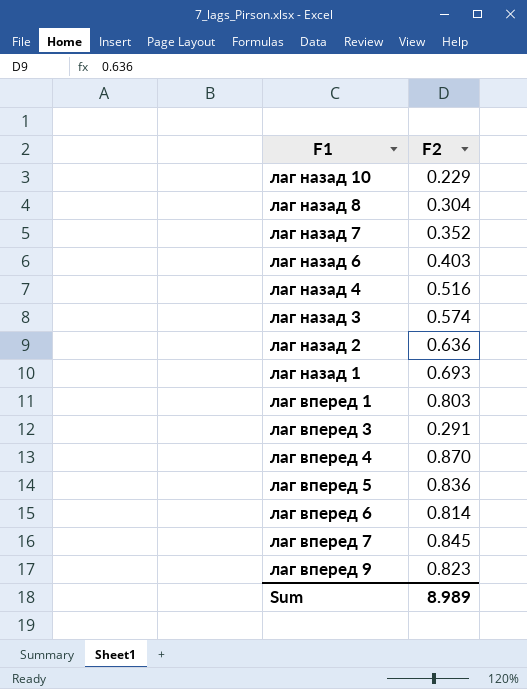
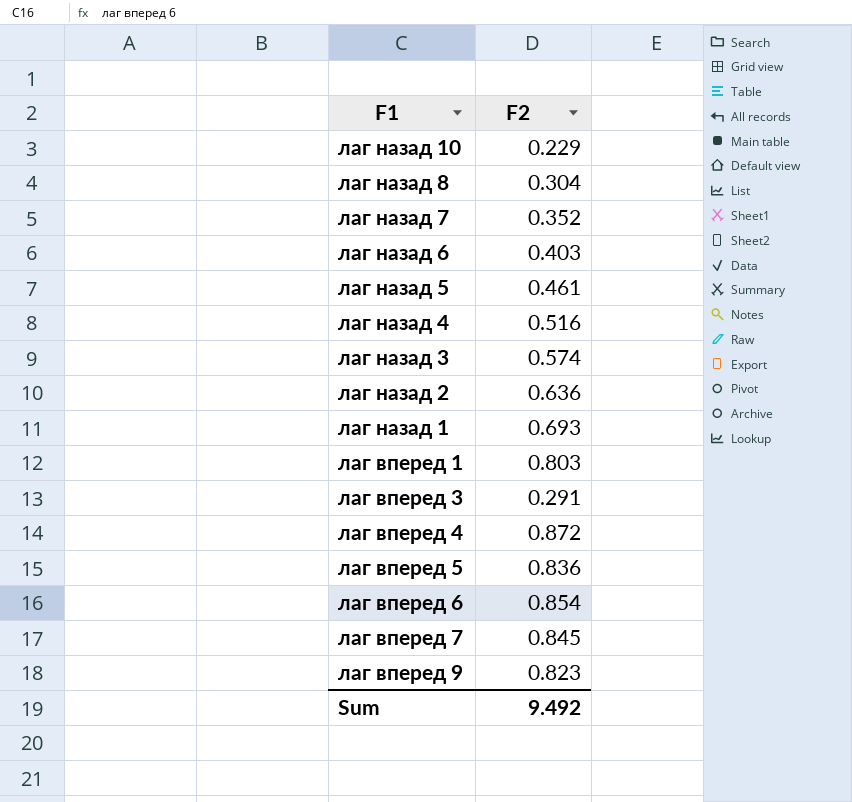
row лаг назад 5: none -> 0.461
лаг вперед 4 | F2: 0.870 -> 0.872
лаг вперед 6 | F2: 0.814 -> 0.854
Sum | F2: 8.989 -> 9.492

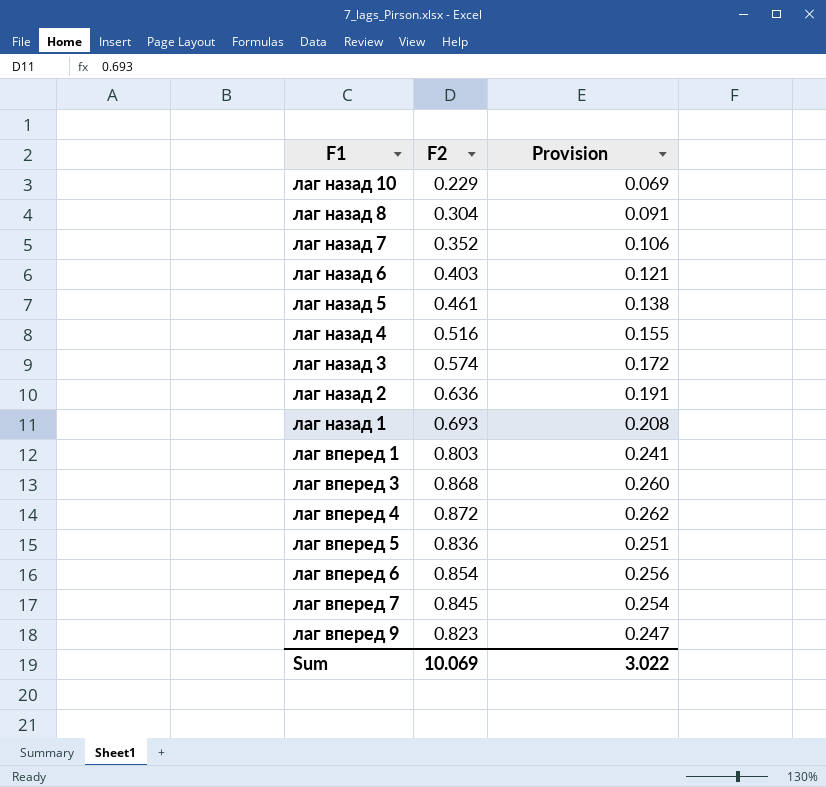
column Provision | formula: none -> [F2] * 0.3
лаг вперед 3 | F2: 0.291 -> 0.868
Sum | F2: 9.492 -> 10.069

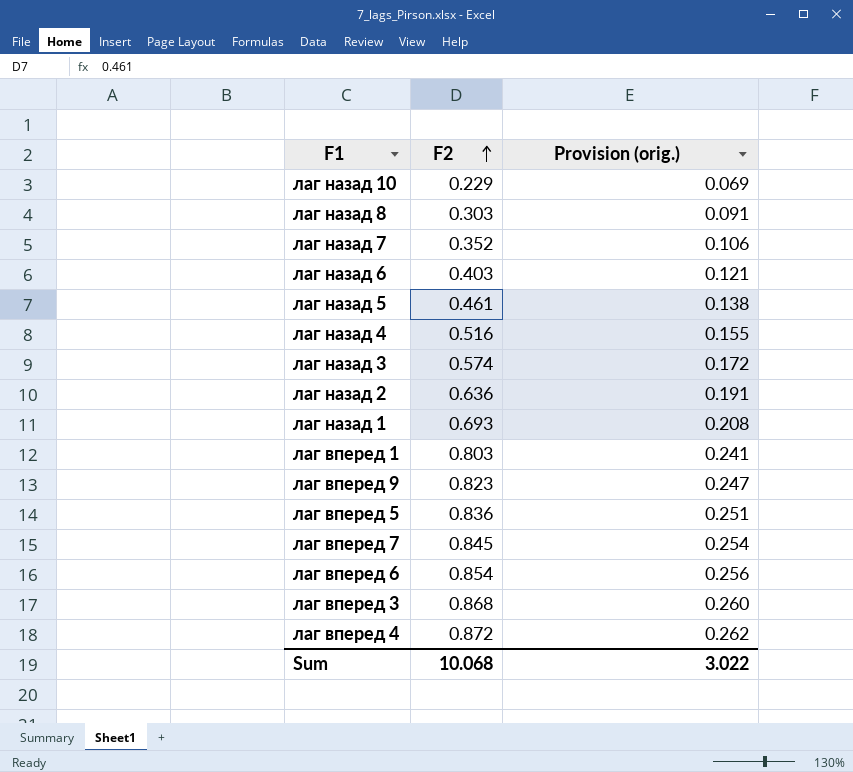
row order: none -> F2 ascending
column name: Provision -> Provision (orig.)
лаг назад 8 | F2: 0.304 -> 0.303
Sum | F2: 10.069 -> 10.068

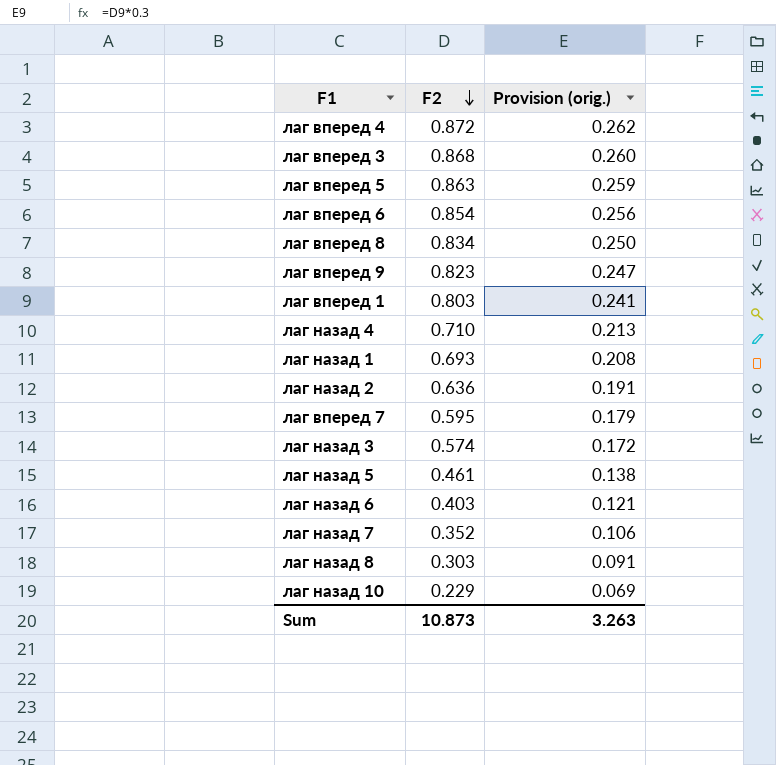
row order: F2 ascending -> F2 descending
лаг вперед 5 | F2: 0.836 -> 0.863
лаг вперед 5 | Provision (orig.): 0.251 -> 0.259
row лаг вперед 8: none -> 0.834 | 0.250
лаг назад 4 | F2: 0.516 -> 0.710
лаг назад 4 | Provision (orig.): 0.155 -> 0.213
лаг вперед 7 | F2: 0.845 -> 0.595
лаг вперед 7 | Provision (orig.): 0.254 -> 0.179
Sum | F2: 10.068 -> 10.873
Sum | Provision (orig.): 3.022 -> 3.263

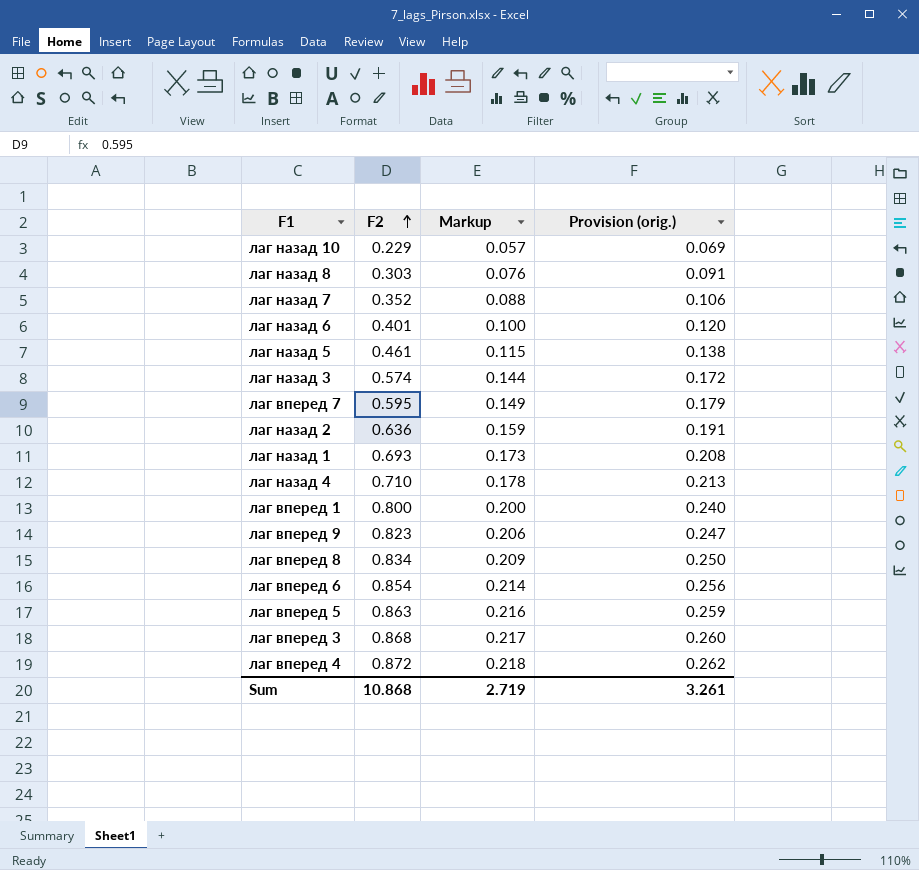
row order: F2 descending -> F2 ascending
column Markup | formula: none -> [F2] * 0.25
лаг назад 6 | F2: 0.403 -> 0.401
лаг назад 6 | Provision (orig.): 0.121 -> 0.120
лаг вперед 1 | F2: 0.803 -> 0.800
лаг вперед 1 | Provision (orig.): 0.241 -> 0.240
Sum | F2: 10.873 -> 10.868
Sum | Provision (orig.): 3.263 -> 3.261

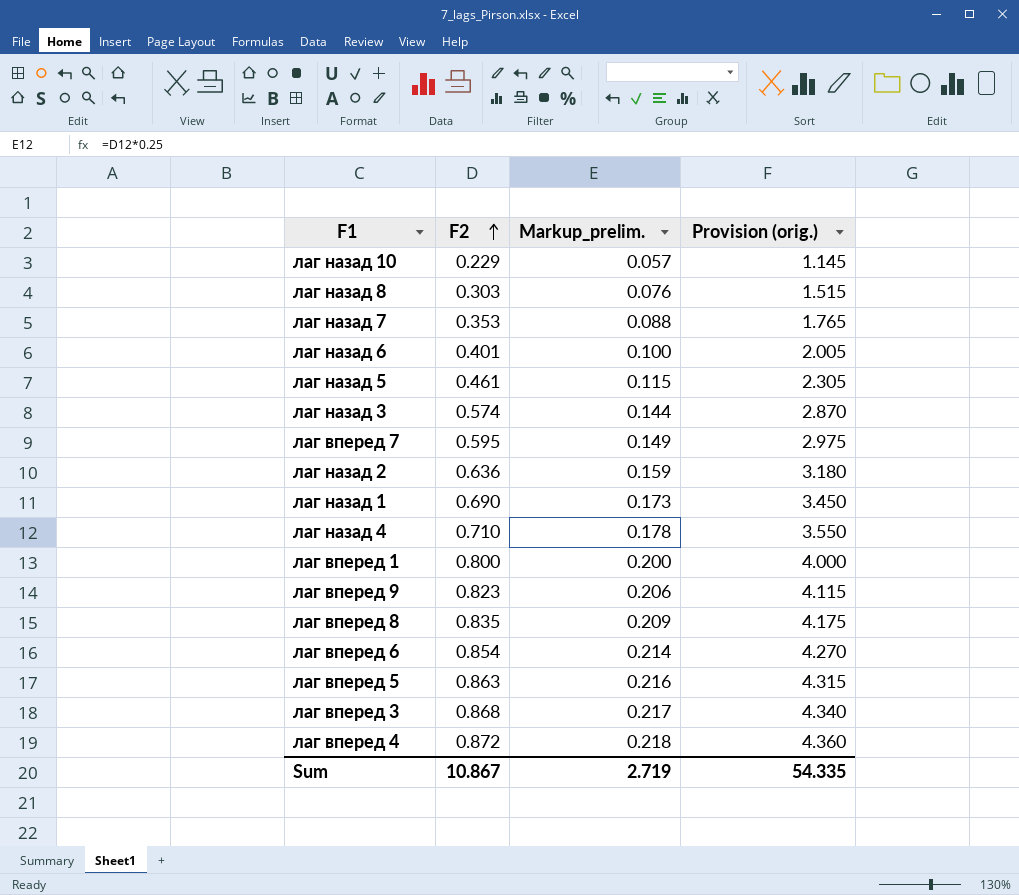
column name: Markup -> Markup_prelim.
column Provision (orig.) | formula: [F2] * 0.3 -> [F2] * 5
лаг назад 7 | F2: 0.352 -> 0.353
лаг назад 1 | F2: 0.693 -> 0.690
лаг вперед 8 | F2: 0.834 -> 0.835
Sum | F2: 10.868 -> 10.867
Sum | Provision (orig.): 3.261 -> 54.335

